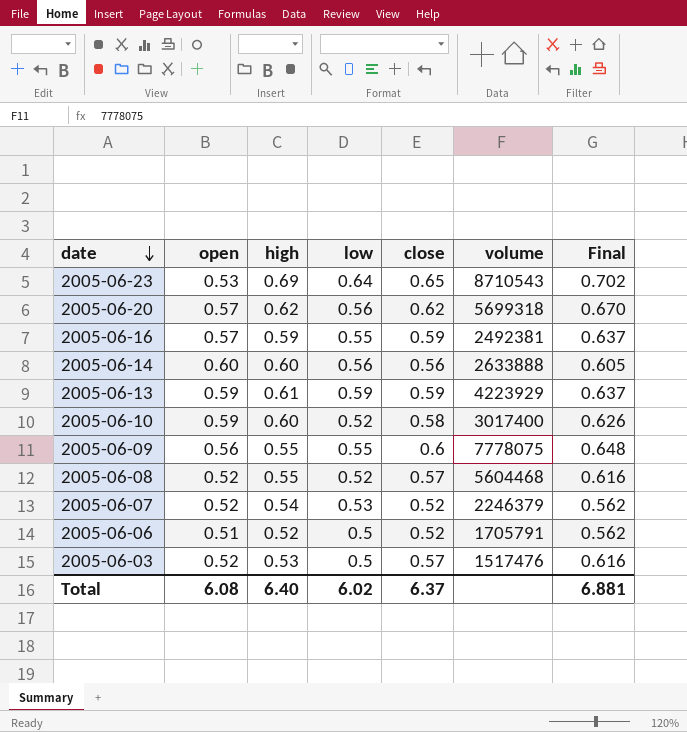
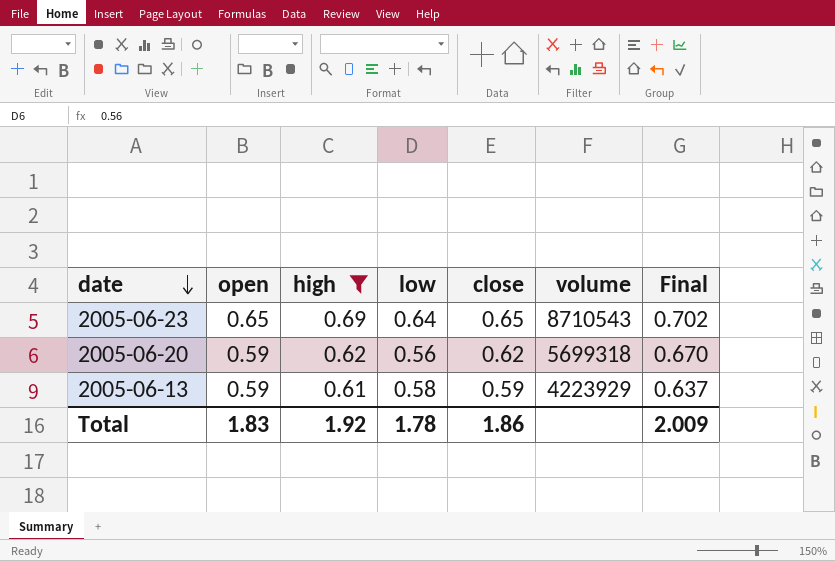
filter: none -> high >= 0.61
2005-06-23 | open: 0.53 -> 0.65
2005-06-20 | open: 0.57 -> 0.59
2005-06-13 | low: 0.59 -> 0.58
Total | open: 6.08 -> 1.83
Total | high: 6.40 -> 1.92
Total | low: 6.02 -> 1.78
Total | close: 6.37 -> 1.86
Total | Final: 6.881 -> 2.009

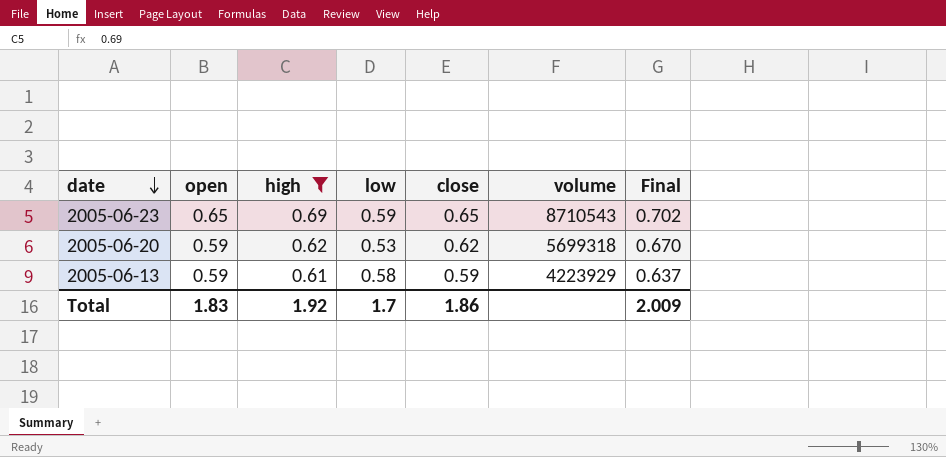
2005-06-23 | low: 0.64 -> 0.59
2005-06-20 | low: 0.56 -> 0.53
Total | low: 1.78 -> 1.7

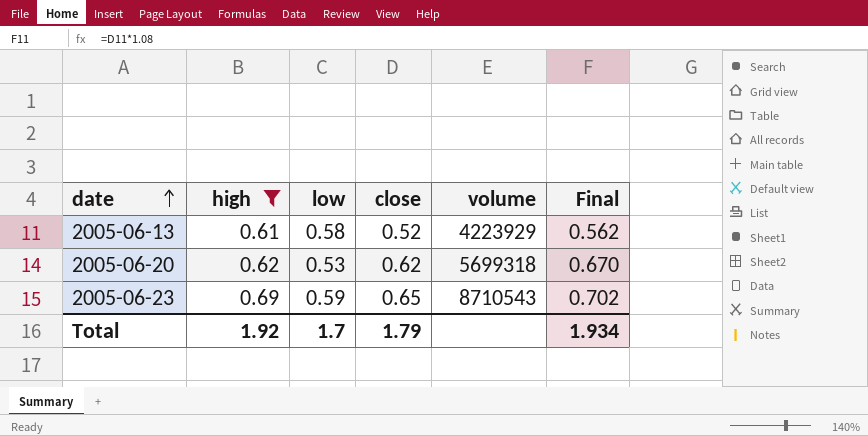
row order: date descending -> date ascending
column open | position: 2 -> none
2005-06-13 | close: 0.59 -> 0.52
2005-06-13 | Final: 0.637 -> 0.562
Total | close: 1.86 -> 1.79
Total | Final: 2.009 -> 1.934

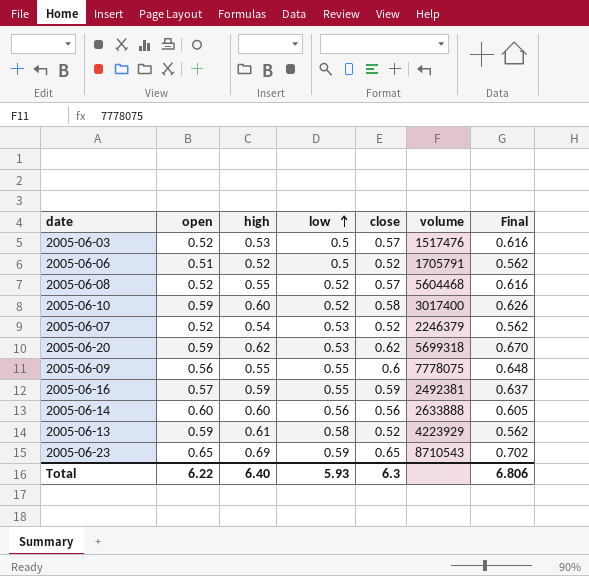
filter: high >= 0.61 -> none
row order: date ascending -> low ascending
column open | position: none -> 2
Total | high: 1.92 -> 6.40
Total | low: 1.7 -> 5.93
Total | close: 1.79 -> 6.3
Total | Final: 1.934 -> 6.806

